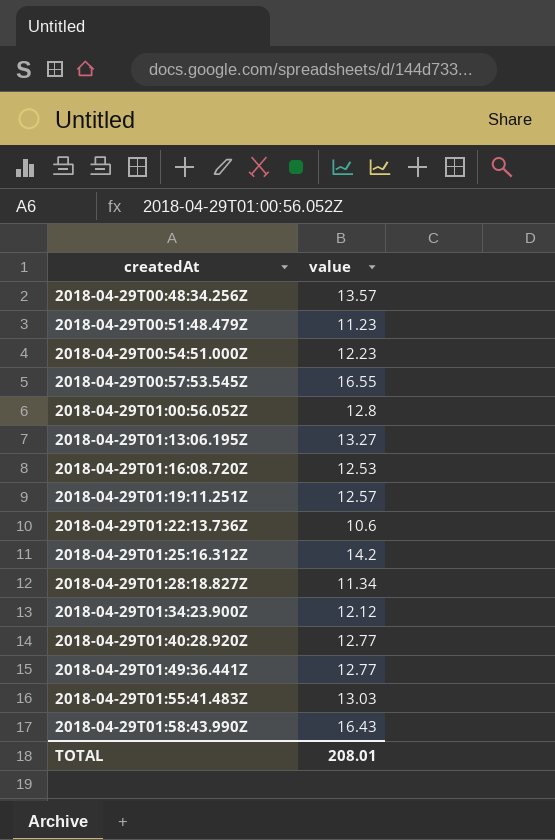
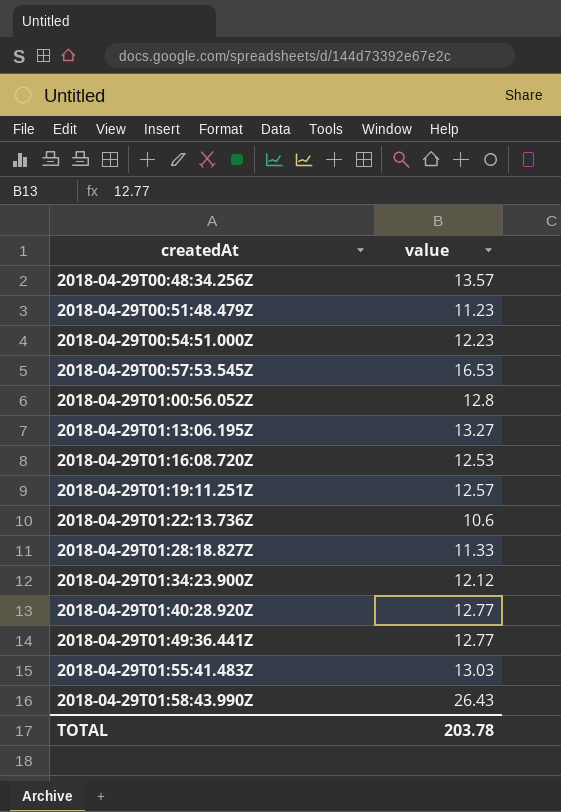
row 2018-04-29T01:25:16.312Z: 14.2 -> none
2018-04-29T00:57:53.545Z | value: 16.55 -> 16.53
2018-04-29T01:28:18.827Z | value: 11.34 -> 11.33
2018-04-29T01:58:43.990Z | value: 16.43 -> 26.43
TOTAL | value: 208.01 -> 203.78

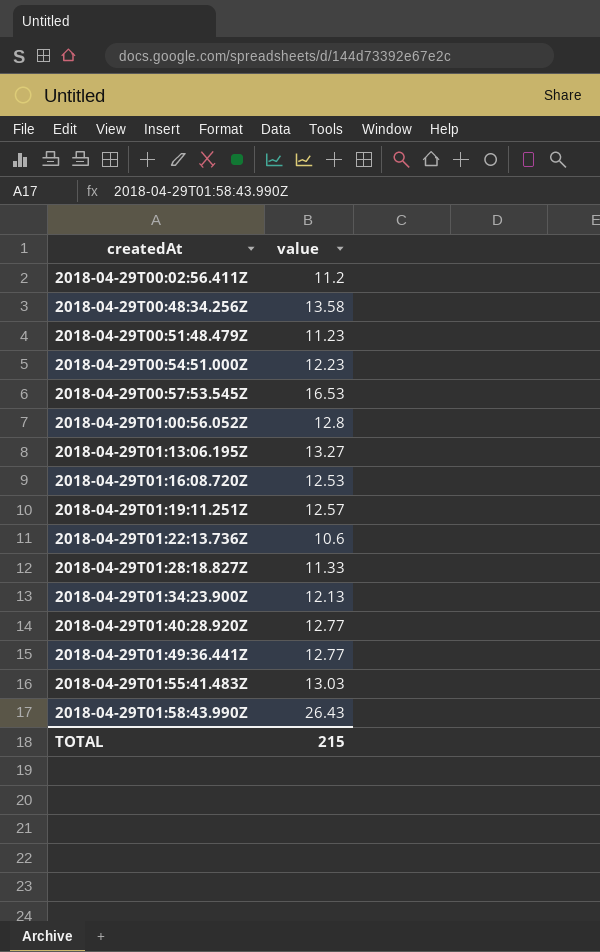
row 2018-04-29T00:02:56.411Z: none -> 11.2
2018-04-29T00:48:34.256Z | value: 13.57 -> 13.58
2018-04-29T01:34:23.900Z | value: 12.12 -> 12.13
TOTAL | value: 203.78 -> 215

